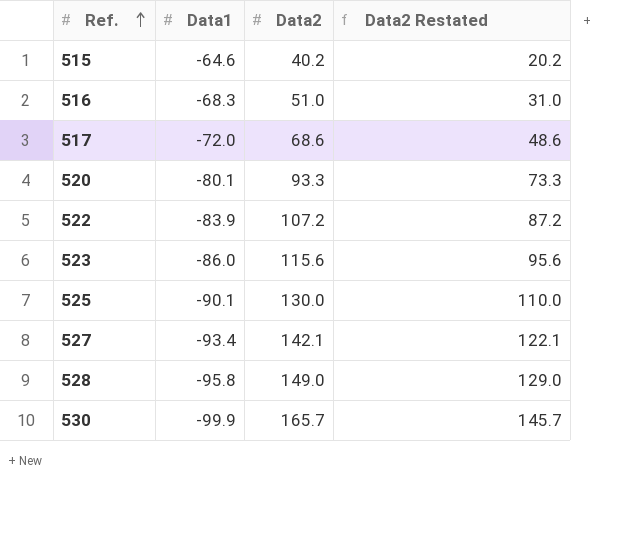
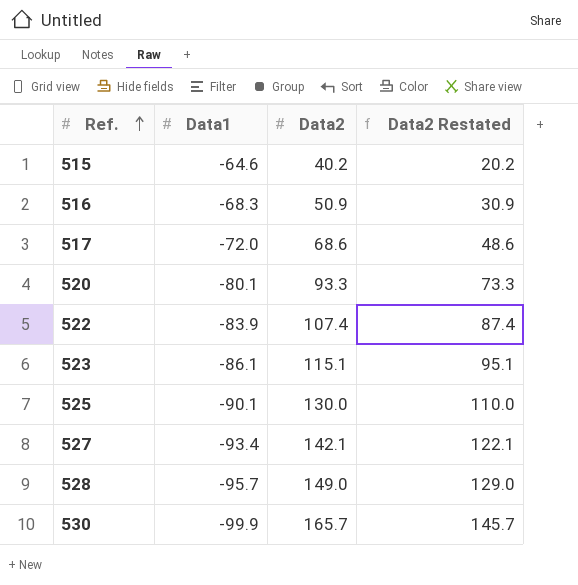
516 | Data2: 51.0 -> 50.9
516 | Data2 Restated: 31.0 -> 30.9
522 | Data2: 107.2 -> 107.4
522 | Data2 Restated: 87.2 -> 87.4
523 | Data1: -86.0 -> -86.1
523 | Data2: 115.6 -> 115.1
523 | Data2 Restated: 95.6 -> 95.1
528 | Data1: -95.8 -> -95.7

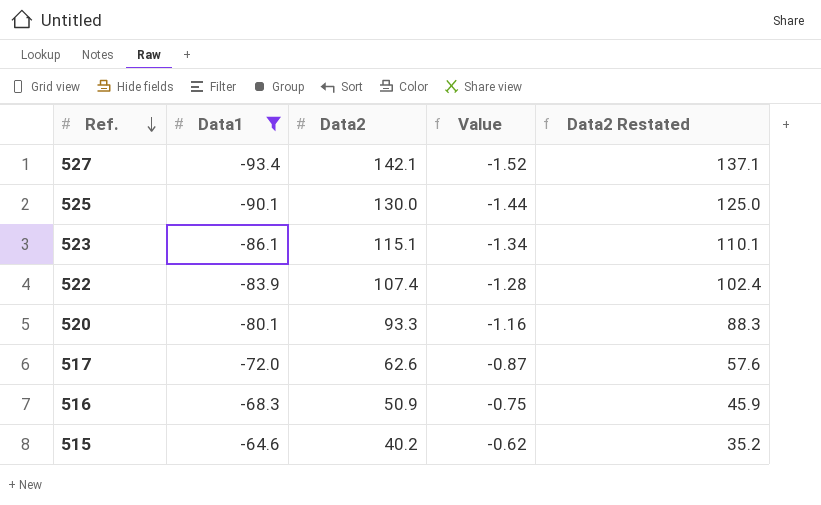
filter: none -> Data1 >= -93.4
row order: Ref. ascending -> Ref. descending
column Value | formula: none -> [Data2] / [Data1]
column Data2 Restated | formula: [Data2] - 20 -> [Data2] - 5
517 | Data2: 68.6 -> 62.6

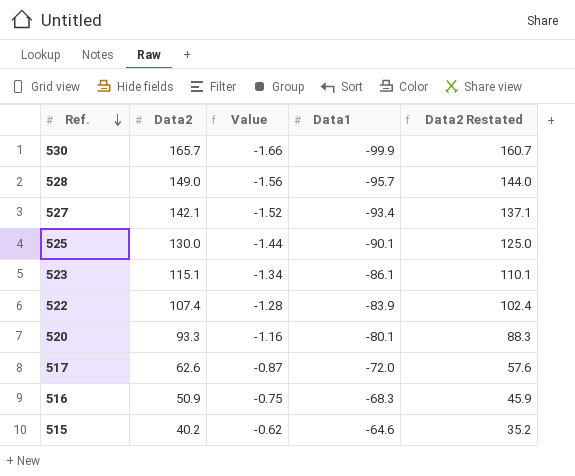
filter: Data1 >= -93.4 -> none
column Data1 | position: 2 -> 4

